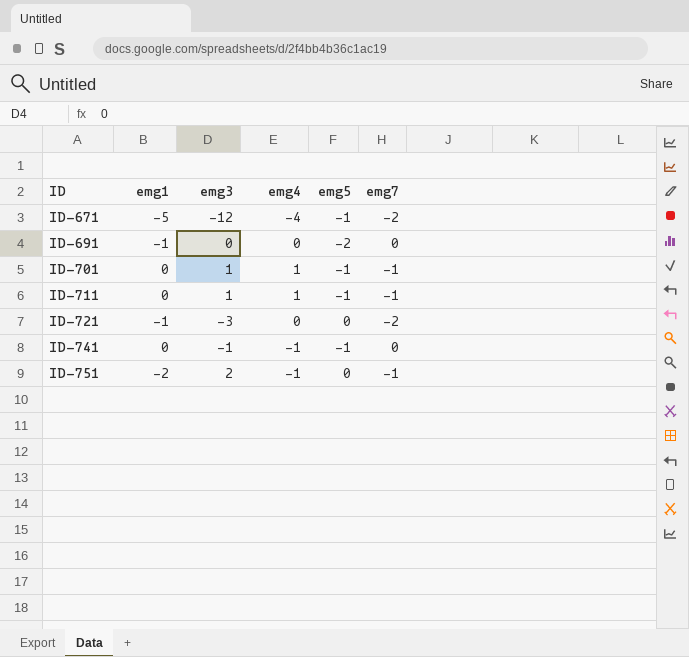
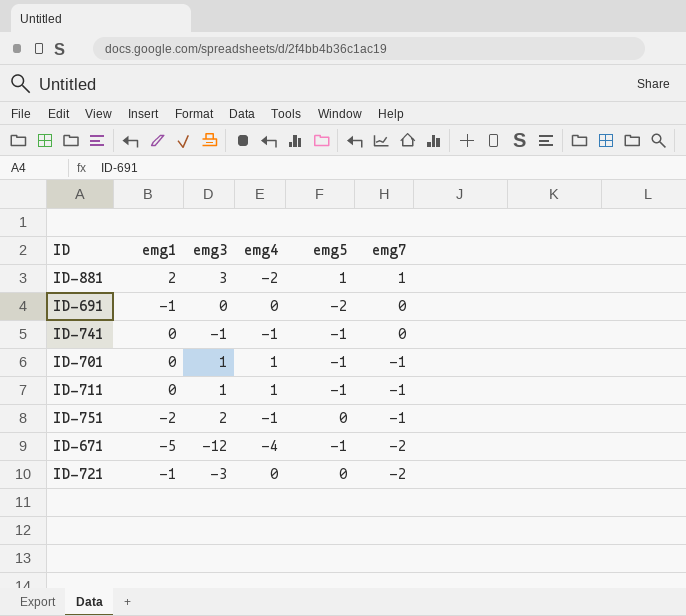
row order: ID ascending -> emg7 descending
row ID-881: none -> 2 | 3 | -2 | 1 | 1

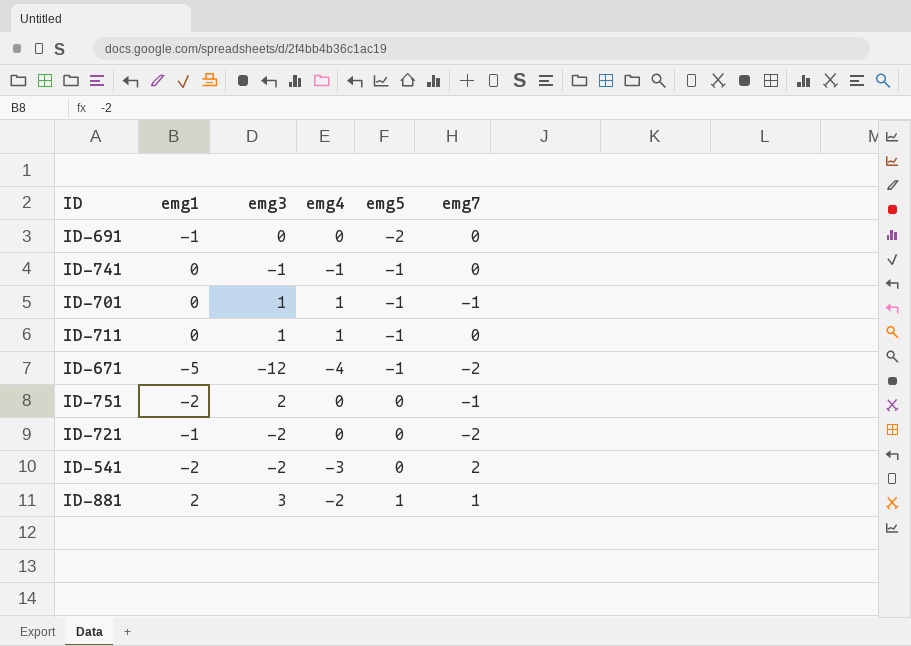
row order: emg7 descending -> emg5 ascending
ID-711 | emg7: -1 -> 0
ID-751 | emg4: -1 -> 0
ID-721 | emg3: -3 -> -2
row ID-541: none -> -2 | -2 | -3 | 0 | 2

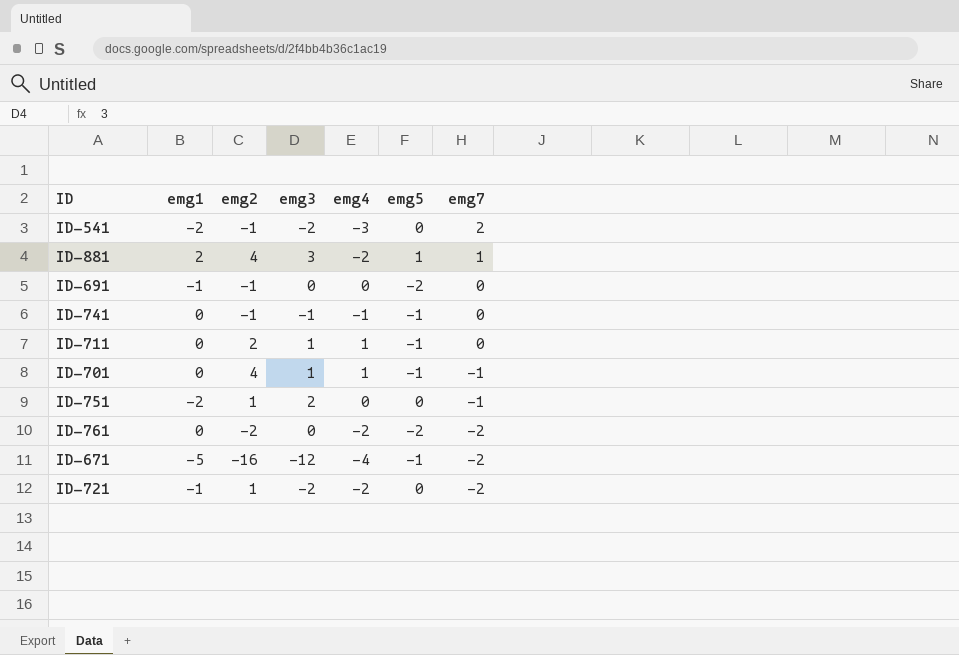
row order: emg5 ascending -> emg7 descending
column emg2 | position: none -> 3
row ID-761: none -> 0 | -2 | 0 | -2 | -2 | -2
ID-721 | emg4: 0 -> -2

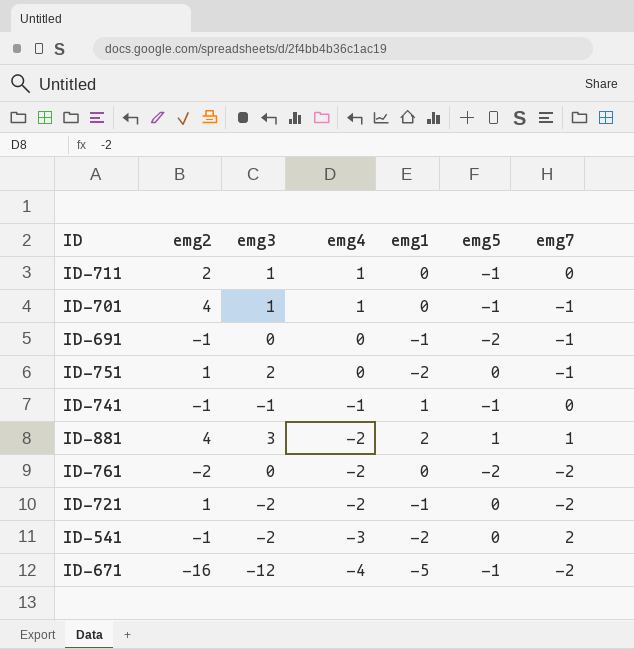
row order: emg7 descending -> emg4 descending
column emg1 | position: 2 -> 5
ID-691 | emg7: 0 -> -1
ID-741 | emg1: 0 -> 1

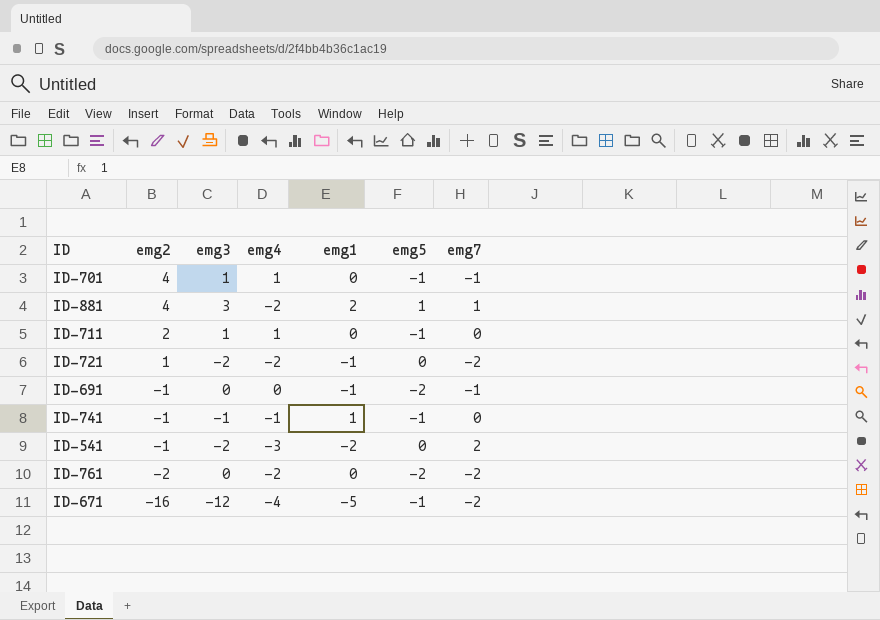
row order: emg4 descending -> emg2 descending
row ID-751: 1 | 2 | 0 | -2 | 0 | -1 -> none

